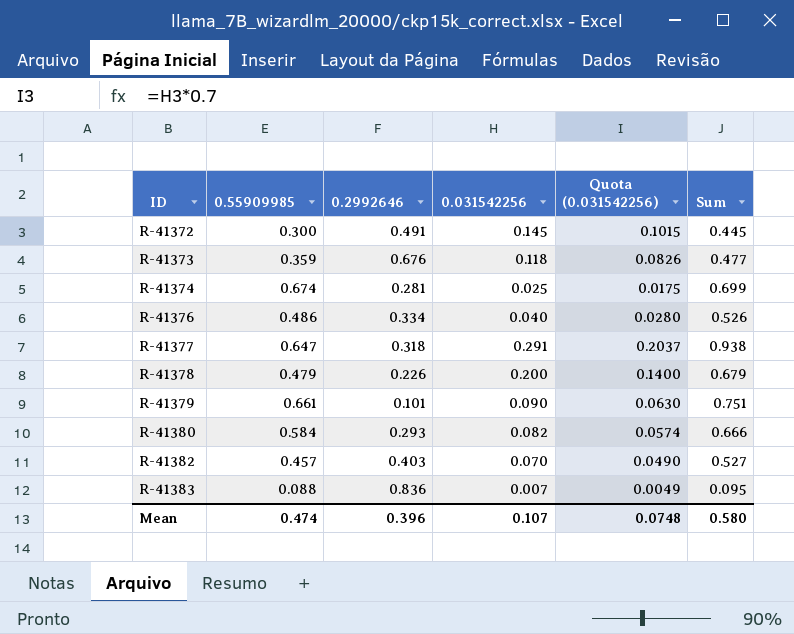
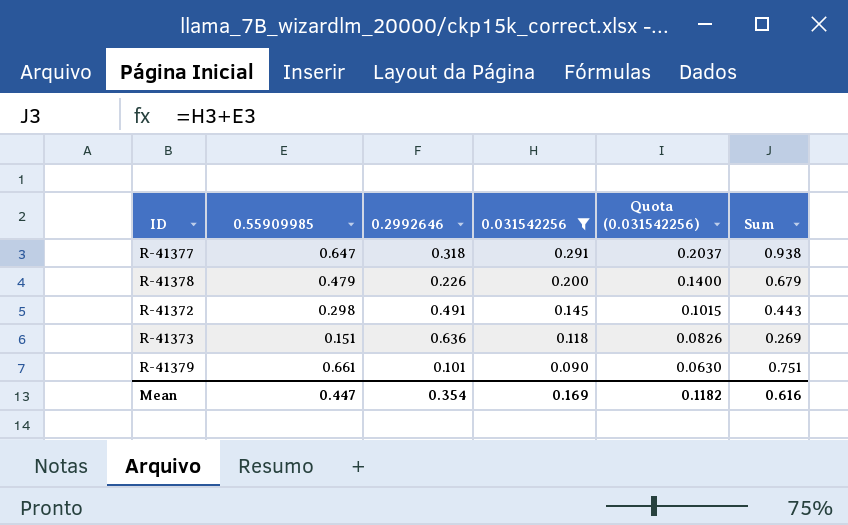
filter: none -> 0.031542256 >= 0.090
row order: ID ascending -> 0.031542256 descending
R-41372 | 0.55909985: 0.300 -> 0.298
R-41372 | Sum: 0.445 -> 0.443
R-41373 | 0.55909985: 0.359 -> 0.151
R-41373 | 0.2992646: 0.676 -> 0.636
R-41373 | Sum: 0.477 -> 0.269
Mean | 0.55909985: 0.474 -> 0.447
Mean | 0.2992646: 0.396 -> 0.354
Mean | 0.031542256: 0.107 -> 0.169
Mean | Quota (0.031542256): 0.0748 -> 0.1182
Mean | Sum: 0.580 -> 0.616

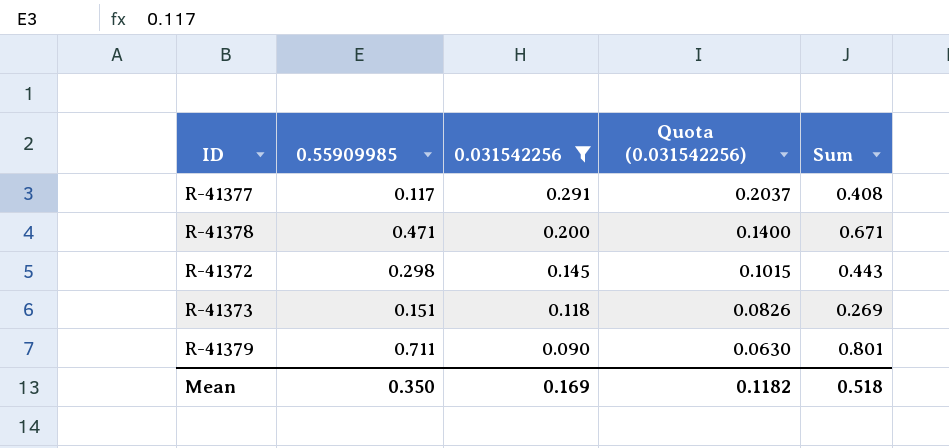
column 0.2992646 | position: 3 -> none
R-41377 | 0.55909985: 0.647 -> 0.117
R-41377 | Sum: 0.938 -> 0.408
R-41378 | 0.55909985: 0.479 -> 0.471
R-41378 | Sum: 0.679 -> 0.671
R-41379 | 0.55909985: 0.661 -> 0.711
R-41379 | Sum: 0.751 -> 0.801
Mean | 0.55909985: 0.447 -> 0.350
Mean | Sum: 0.616 -> 0.518

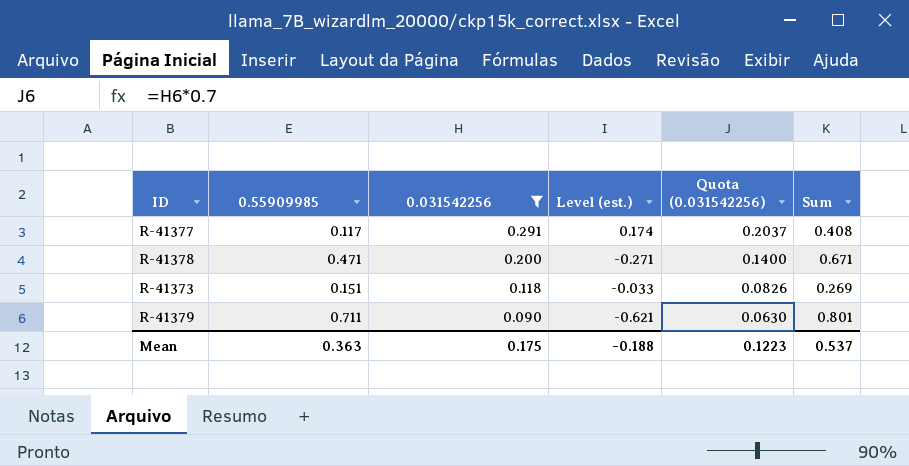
column Level (est.) | formula: none -> [0.031542256] - [0.55909985]
row R-41372: 0.298 | 0.145 | 0.1015 | 0.443 -> none
Mean | 0.55909985: 0.350 -> 0.363
Mean | 0.031542256: 0.169 -> 0.175
Mean | Quota (0.031542256): 0.1182 -> 0.1223
Mean | Sum: 0.518 -> 0.537

